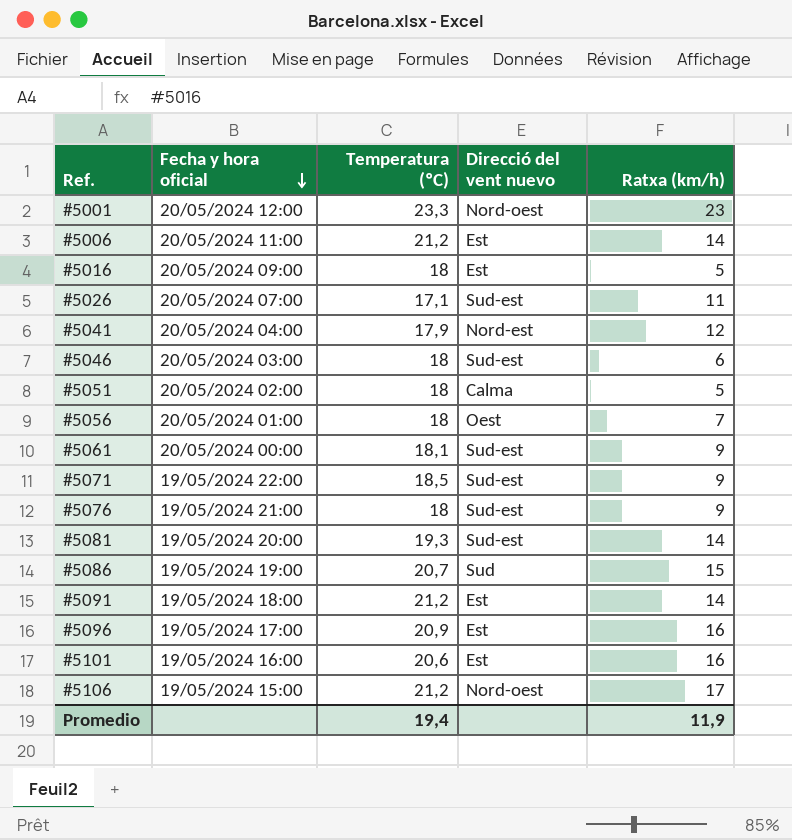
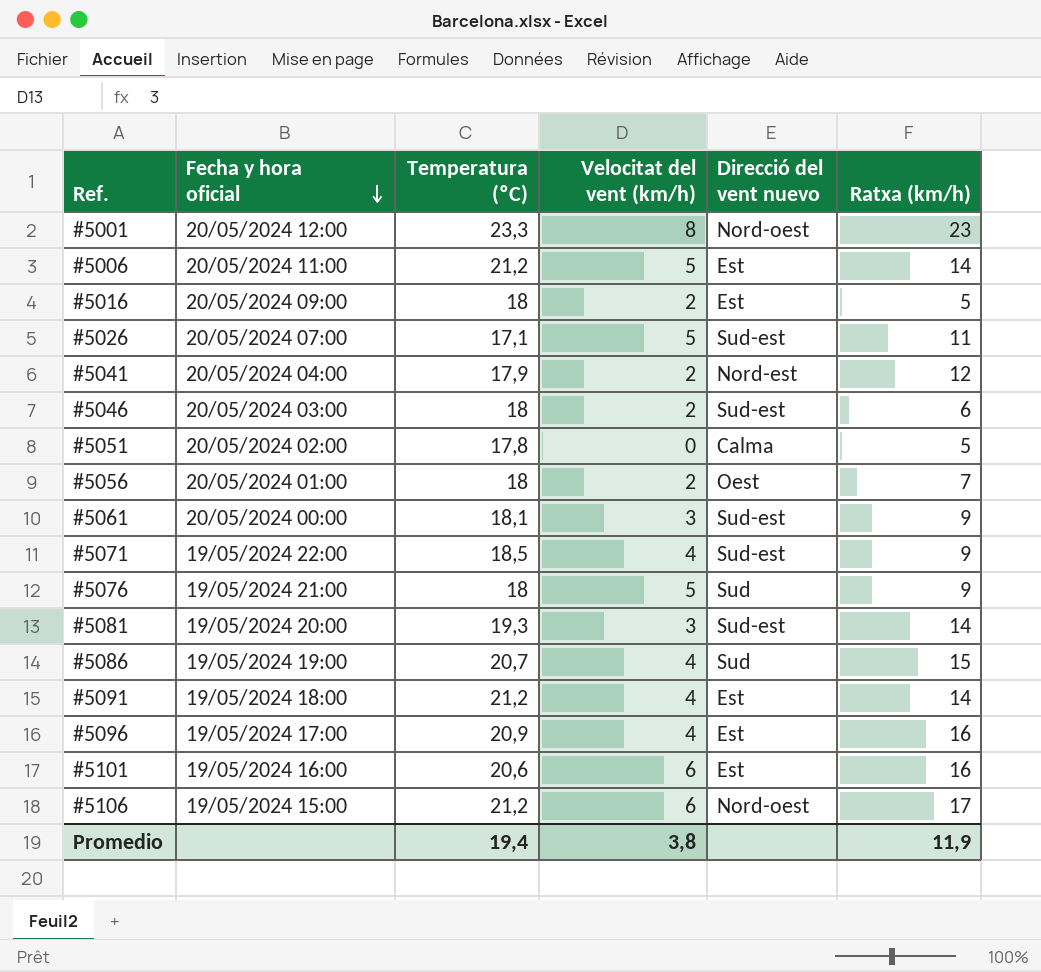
column Velocitat del vent (km/h) | position: none -> 4
#5051 | Temperatura (ºC): 18 -> 17,8
#5076 | Direcció del vent nuevo: Sud-est -> Sud

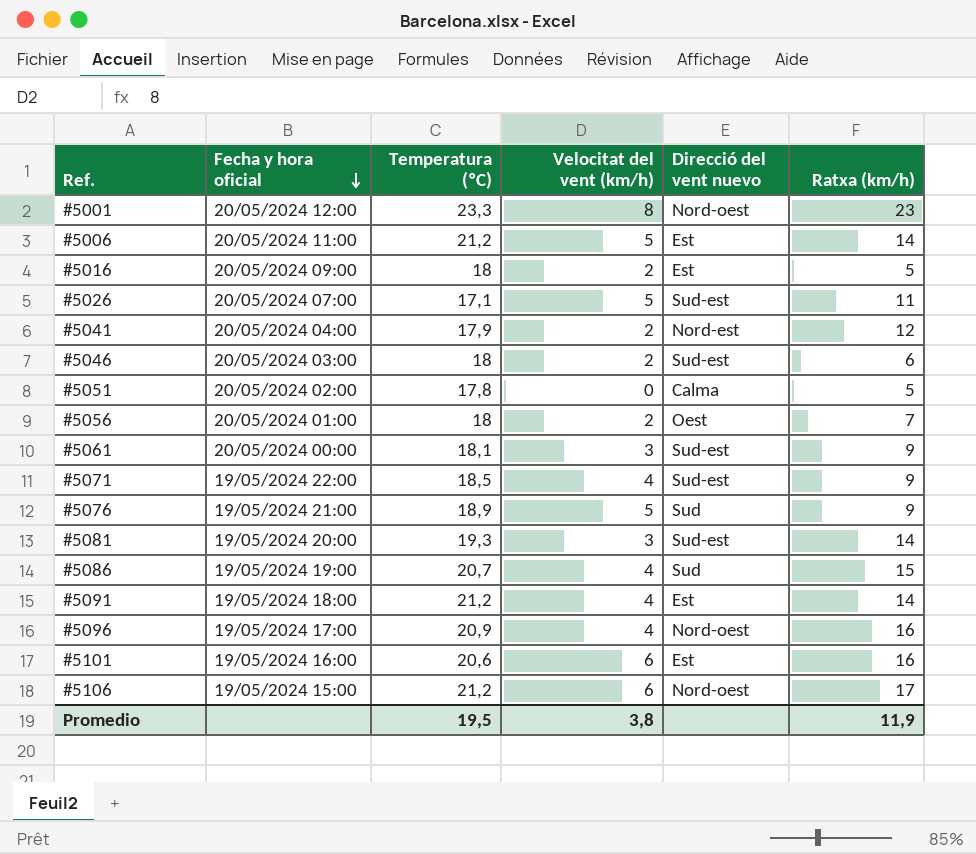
#5076 | Temperatura (ºC): 18 -> 18,9
#5096 | Direcció del vent nuevo: Est -> Nord-oest
Promedio | Temperatura (ºC): 19,4 -> 19,5

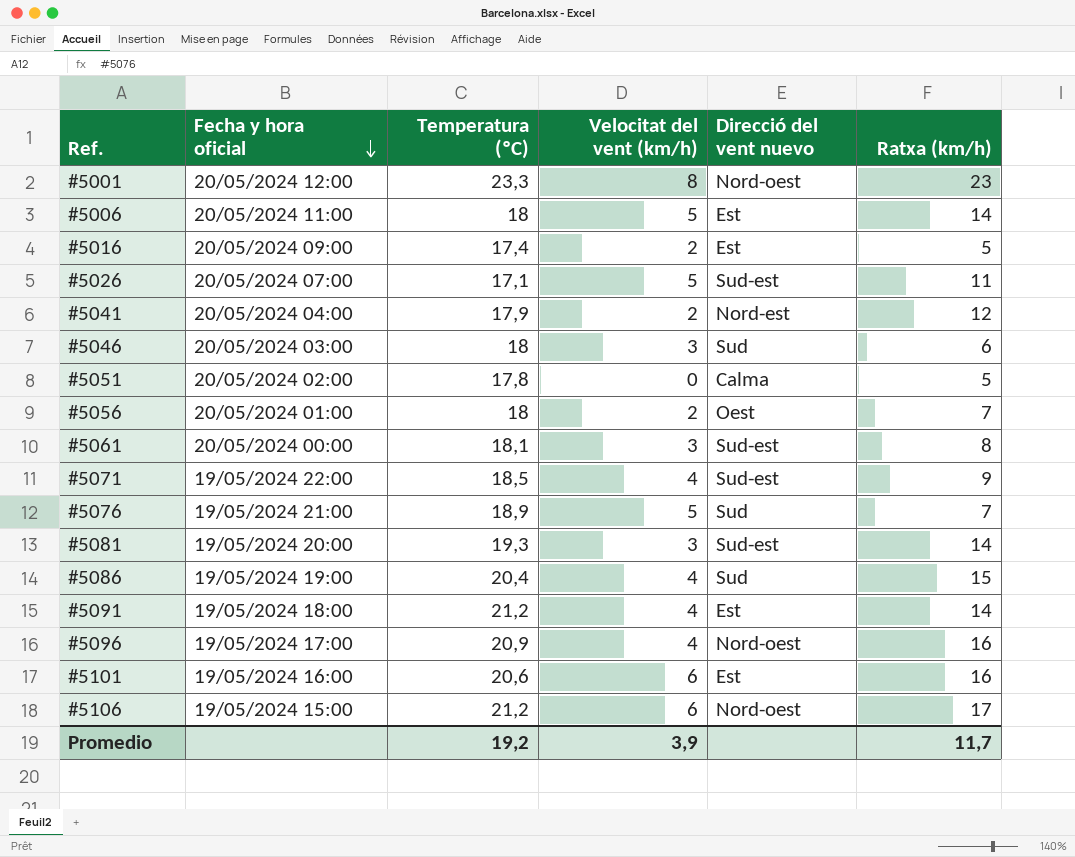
#5006 | Temperatura (ºC): 21,2 -> 18
#5016 | Temperatura (ºC): 18 -> 17,4
#5046 | Velocitat del vent (km/h): 2 -> 3
#5046 | Direcció del vent nuevo: Sud-est -> Sud
#5061 | Ratxa (km/h): 9 -> 8
#5076 | Ratxa (km/h): 9 -> 7
#5086 | Temperatura (ºC): 20,7 -> 20,4
Promedio | Temperatura (ºC): 19,5 -> 19,2
Promedio | Velocitat del vent (km/h): 3,8 -> 3,9
Promedio | Ratxa (km/h): 11,9 -> 11,7

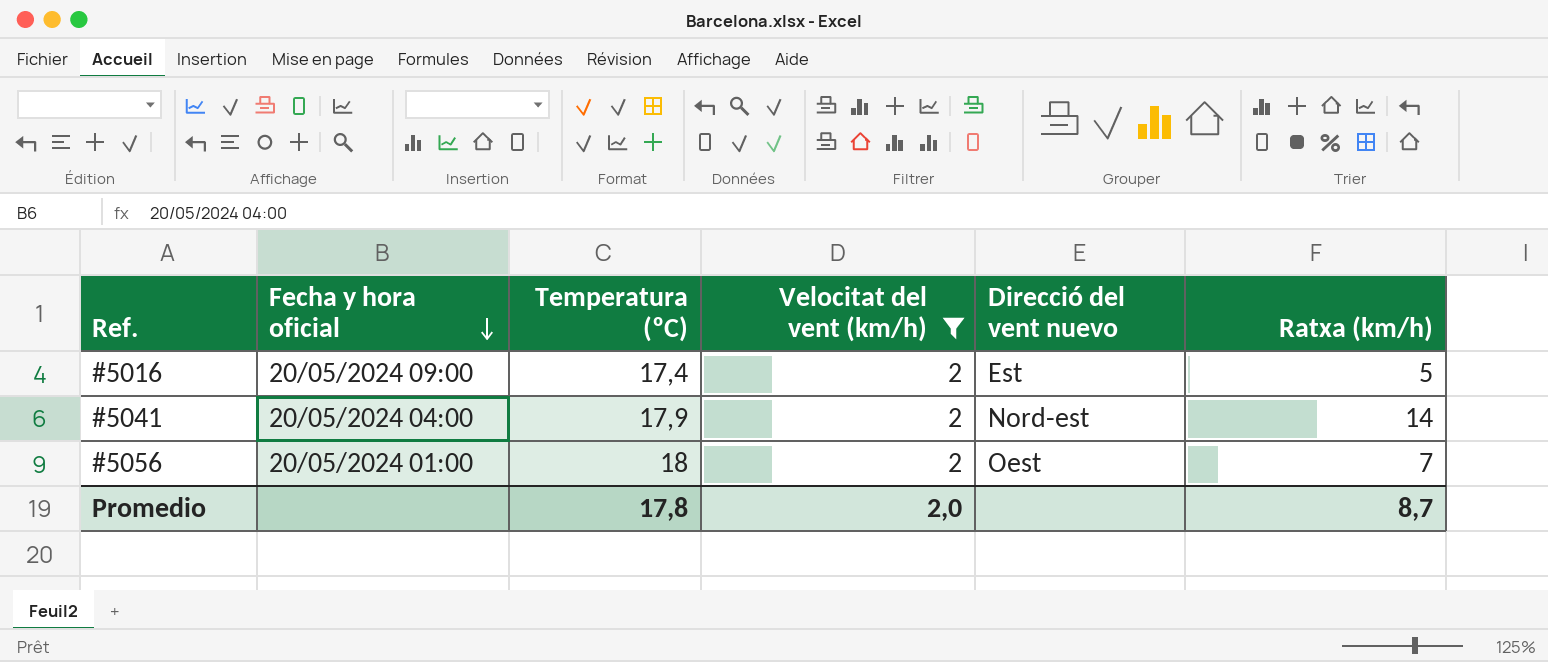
filter: none -> Velocitat del vent (km/h) = 2
#5041 | Ratxa (km/h): 12 -> 14
Promedio | Temperatura (ºC): 19,2 -> 17,8
Promedio | Velocitat del vent (km/h): 3,9 -> 2,0
Promedio | Ratxa (km/h): 11,7 -> 8,7

